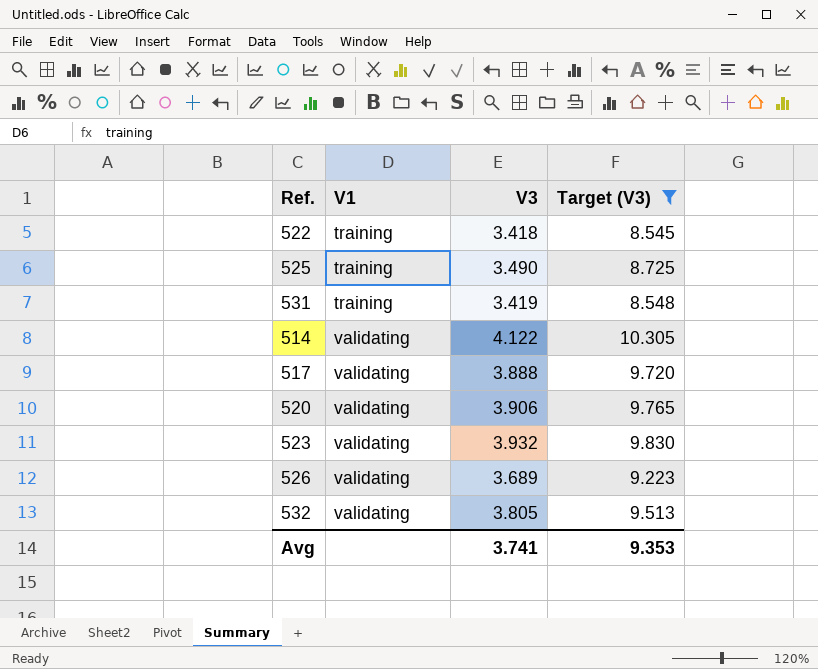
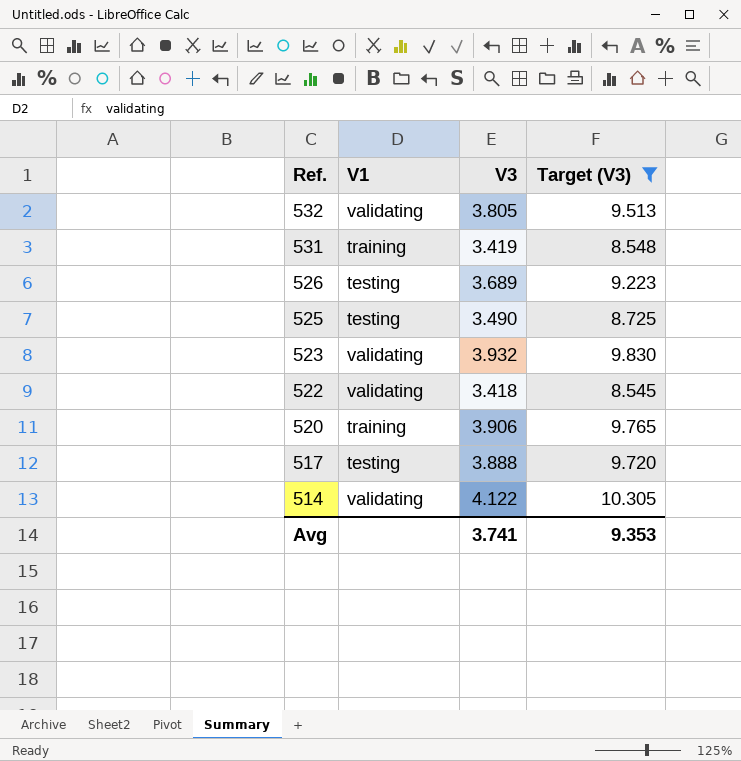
row order: V1 ascending -> Ref. descending
526 | V1: validating -> testing
525 | V1: training -> testing
522 | V1: training -> validating
520 | V1: validating -> training
517 | V1: validating -> testing

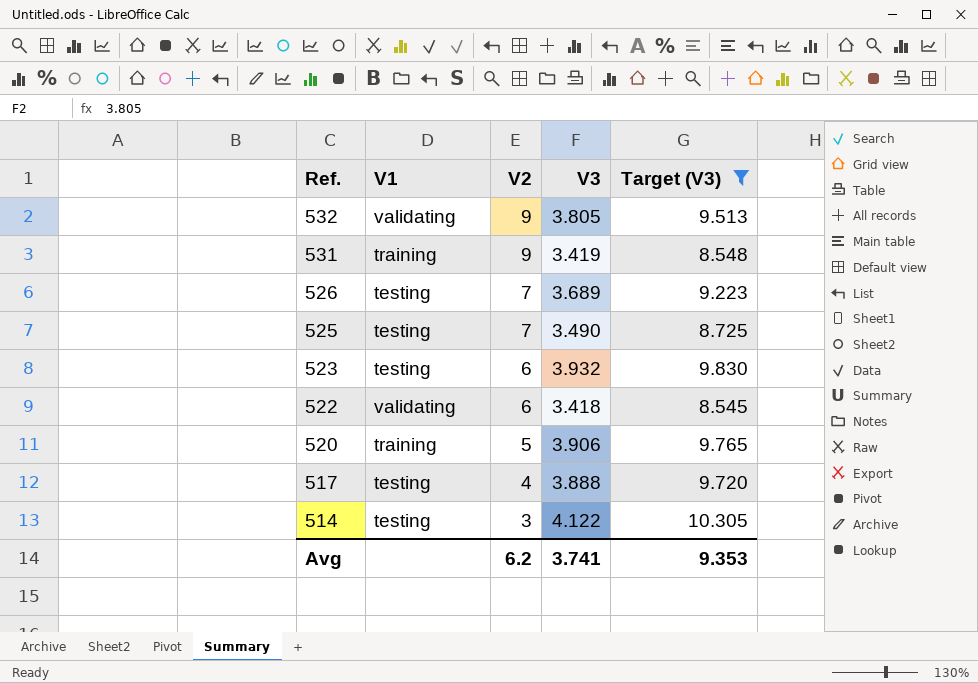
column V2 | position: none -> 3
523 | V1: validating -> testing
514 | V1: validating -> testing

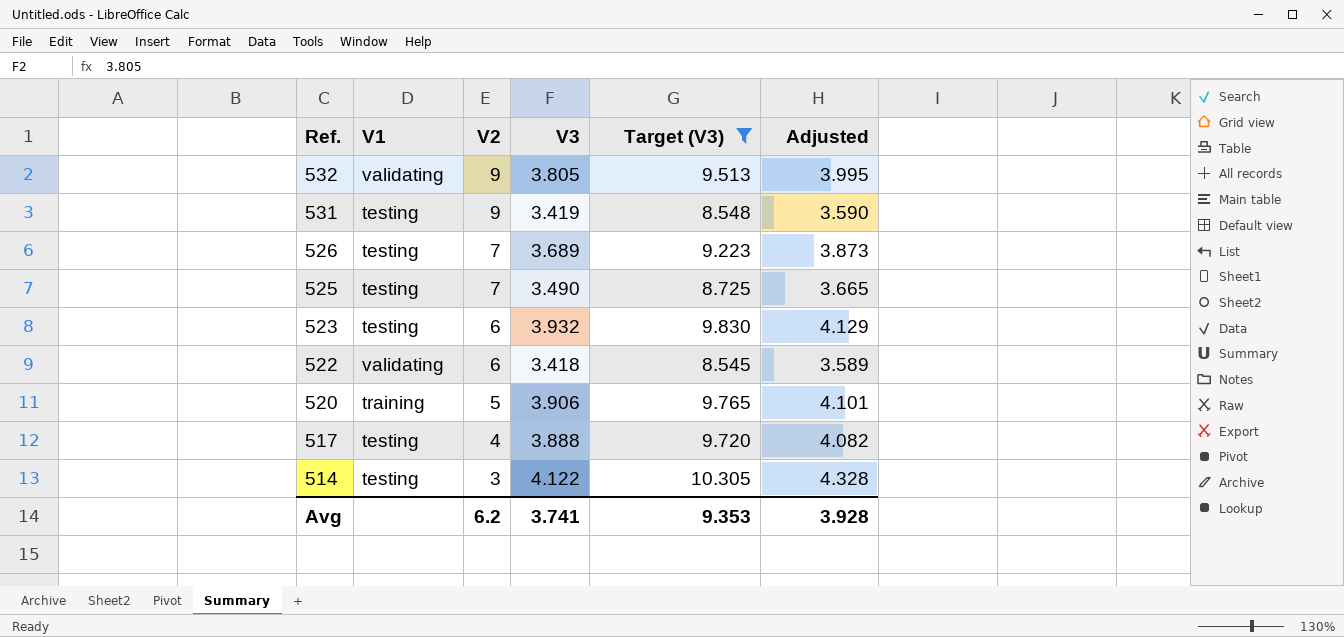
column Adjusted | formula: none -> [V3] * 1.05
531 | V1: training -> testing

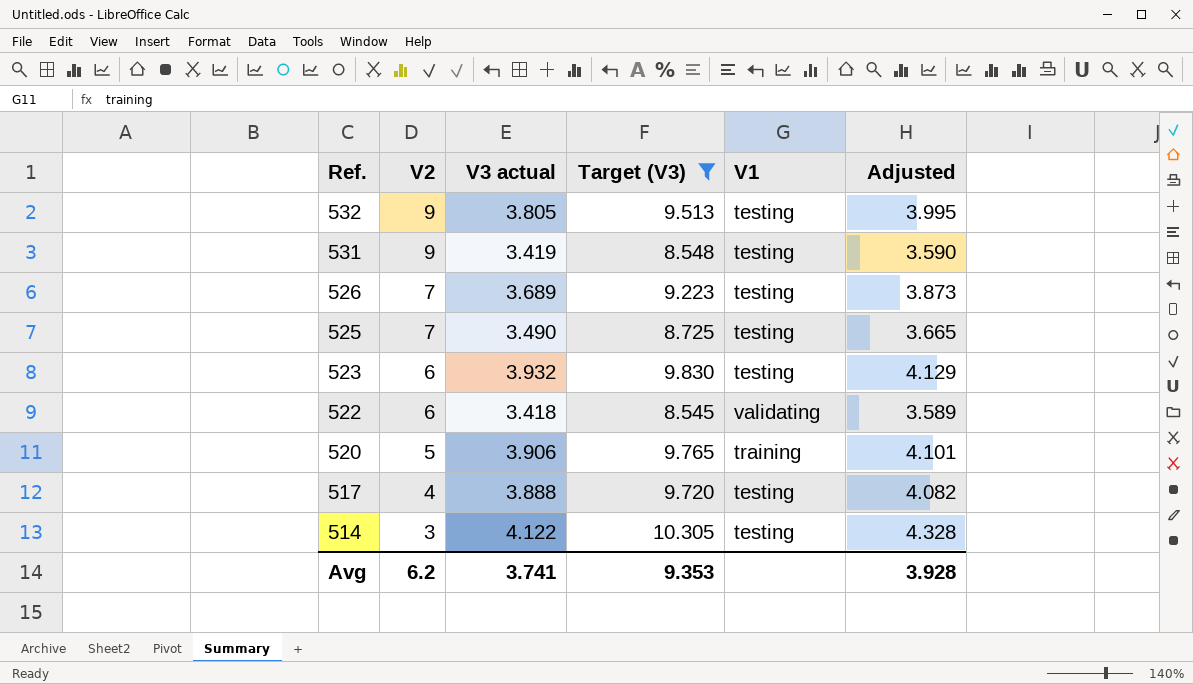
column name: V3 -> V3 actual
column V1 | position: 2 -> 5
532 | V1: validating -> testing

